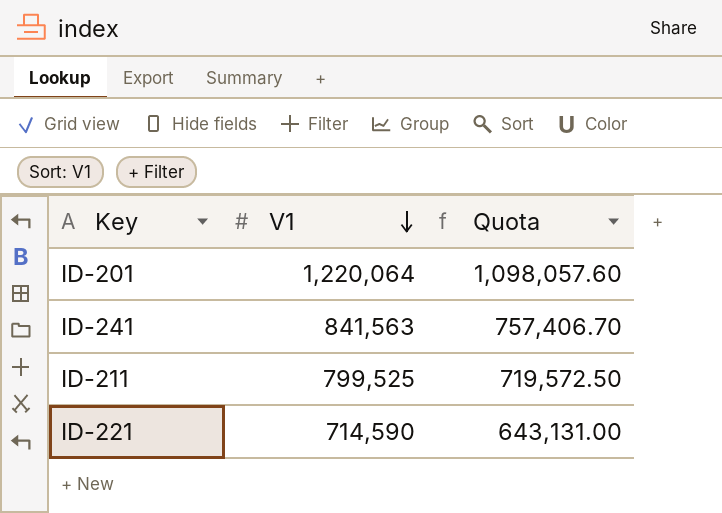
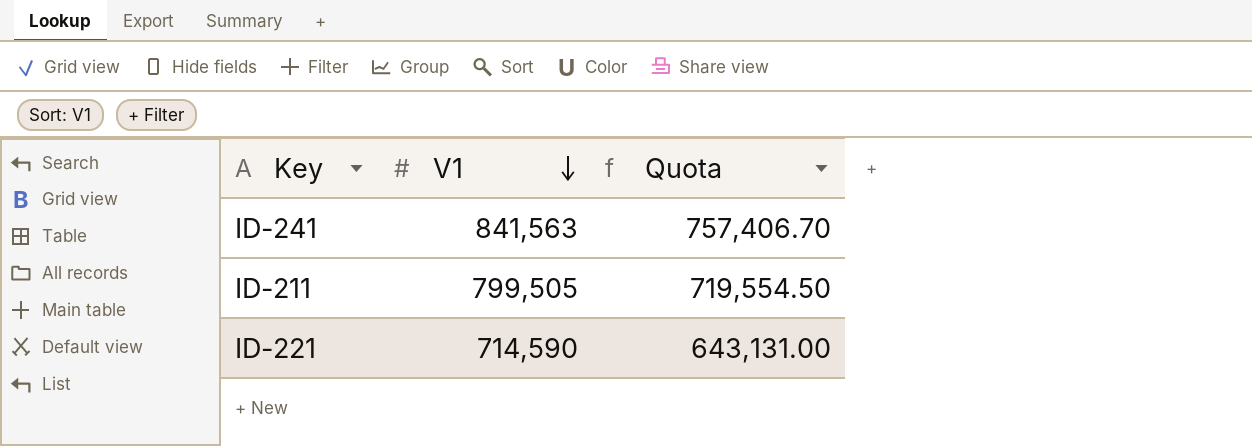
row ID-201: 1,220,064 | 1,098,057.60 -> none
ID-211 | V1: 799,525 -> 799,505
ID-211 | Quota: 719,572.50 -> 719,554.50

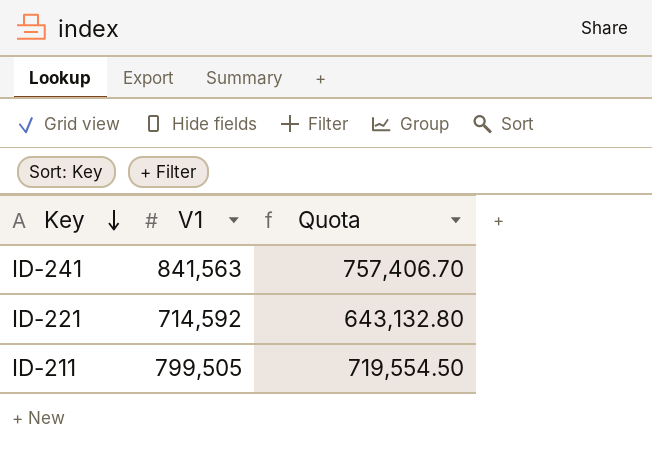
row order: V1 descending -> Key descending
ID-221 | V1: 714,590 -> 714,592
ID-221 | Quota: 643,131.00 -> 643,132.80

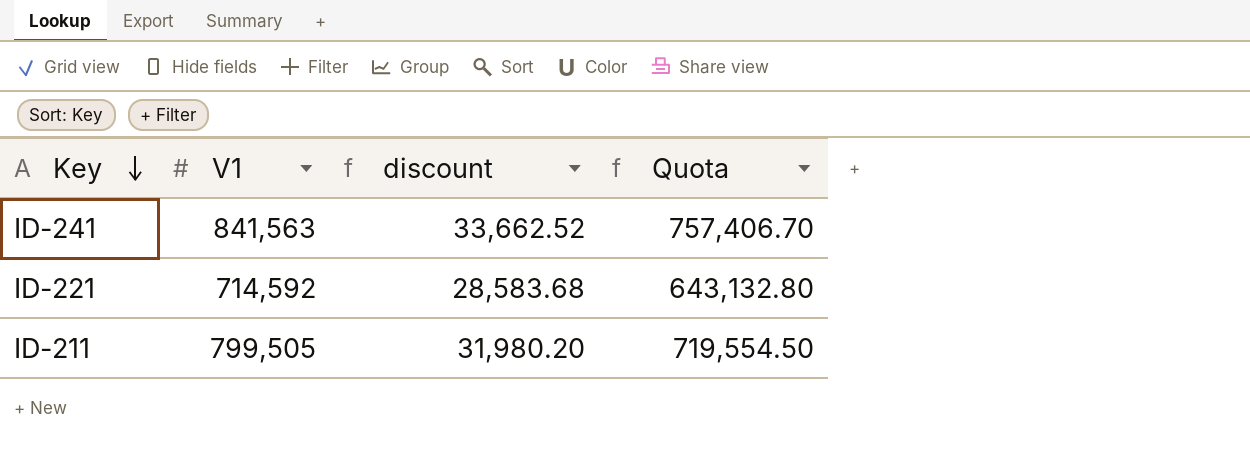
column discount | formula: none -> [V1] * 0.04

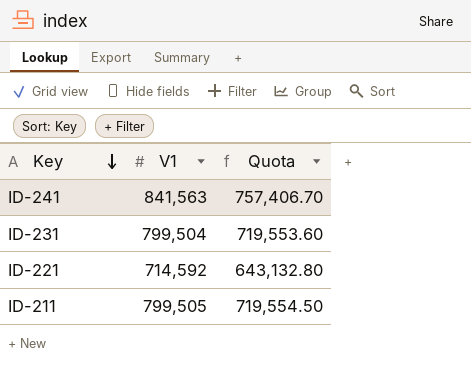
column discount | formula: [V1] * 0.04 -> none
row ID-231: none -> 799,504 | 719,553.60

